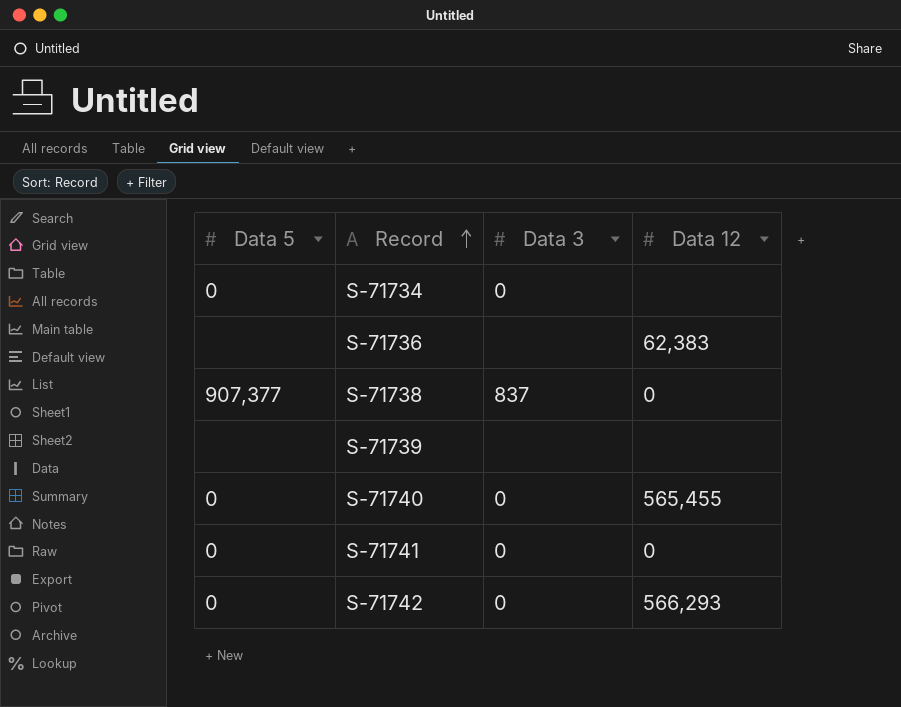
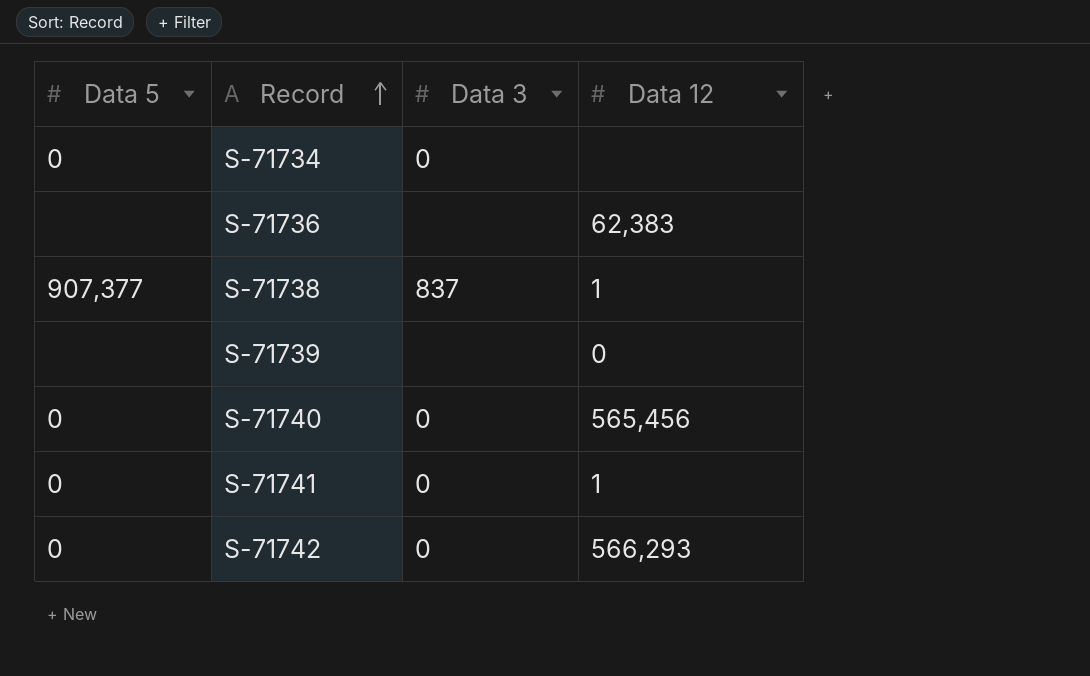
S-71738 | Data 12: 0 -> 1
S-71739 | Data 12: none -> 0
S-71740 | Data 12: 565,455 -> 565,456
S-71741 | Data 12: 0 -> 1

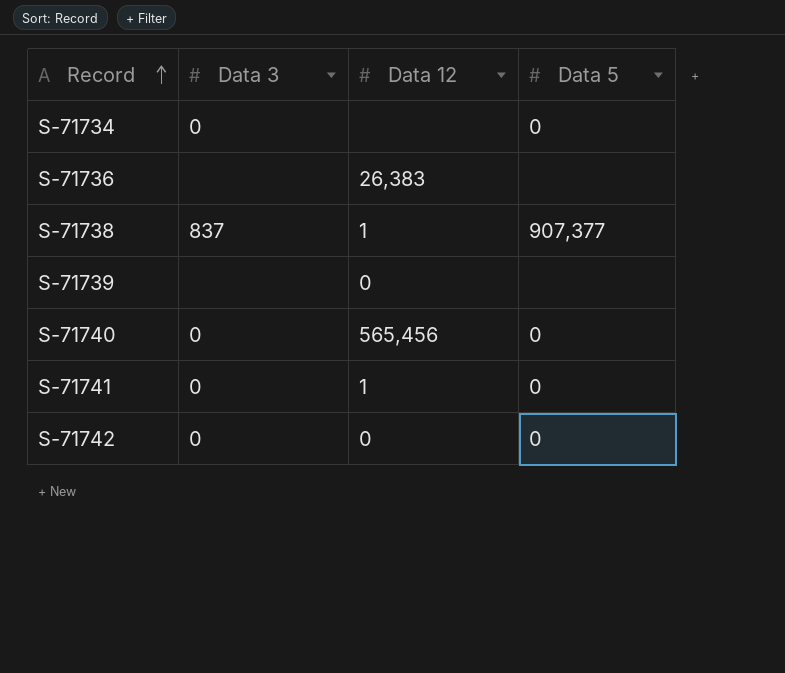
column Data 5 | position: 1 -> 4
S-71736 | Data 12: 62,383 -> 26,383
S-71742 | Data 12: 566,293 -> 0

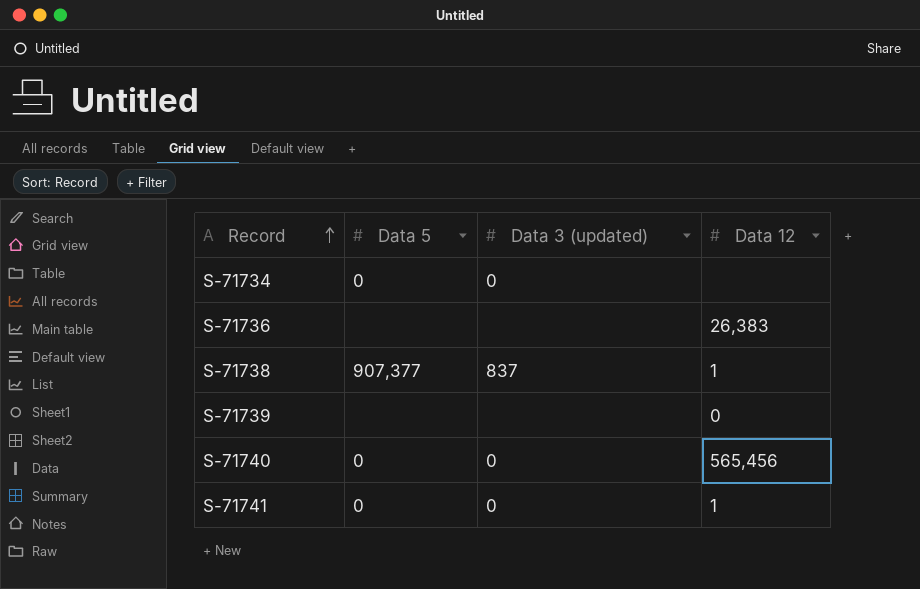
column Data 5 | position: 4 -> 2
column name: Data 3 -> Data 3 (updated)
row S-71742: 0 | 0 | 0 -> none

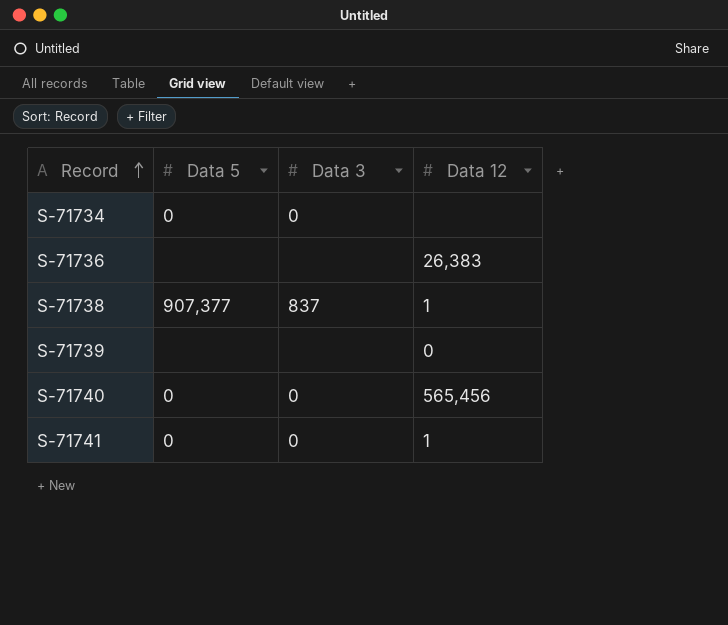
column name: Data 3 (updated) -> Data 3

